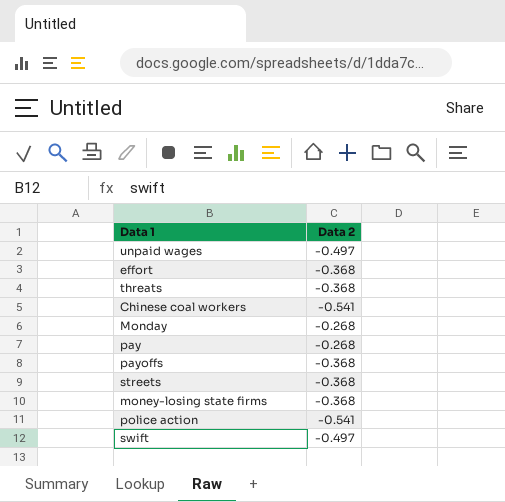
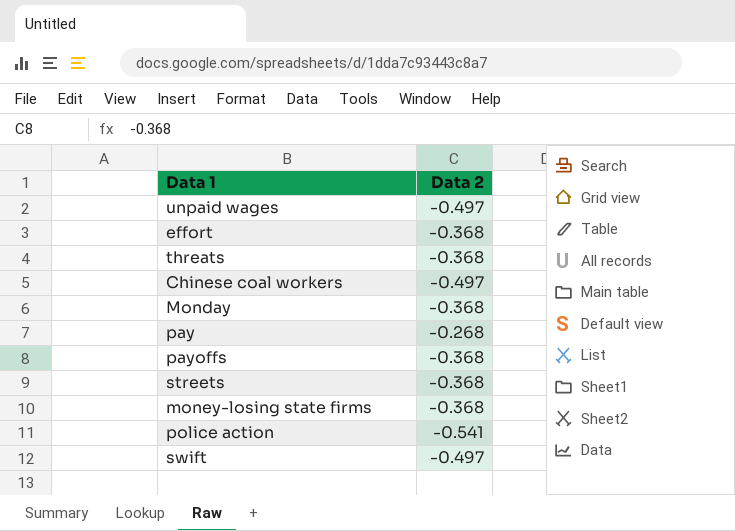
Chinese coal workers | Data 2: -0.541 -> -0.497
Monday | Data 2: -0.268 -> -0.368

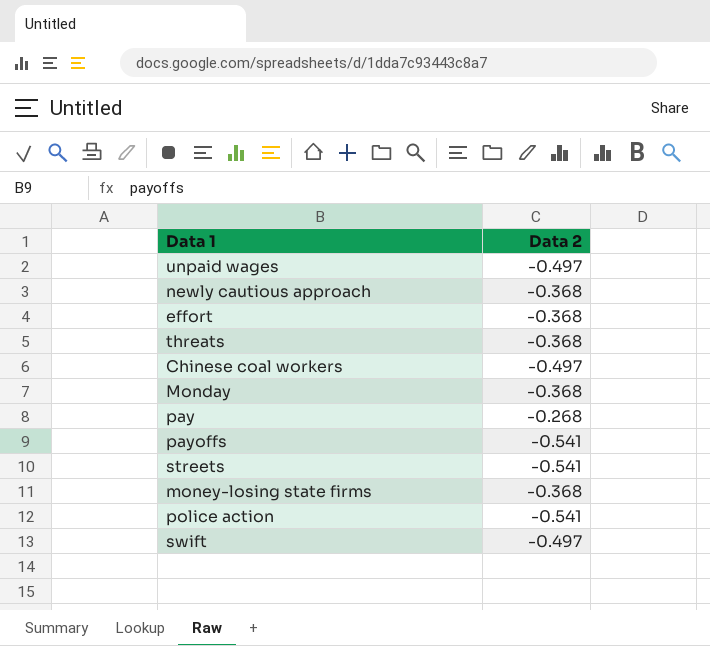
row newly cautious approach: none -> -0.368
payoffs | Data 2: -0.368 -> -0.541
streets | Data 2: -0.368 -> -0.541

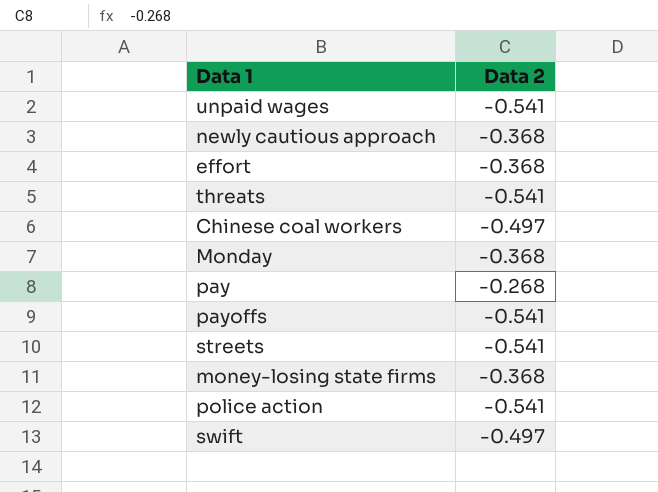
unpaid wages | Data 2: -0.497 -> -0.541
threats | Data 2: -0.368 -> -0.541

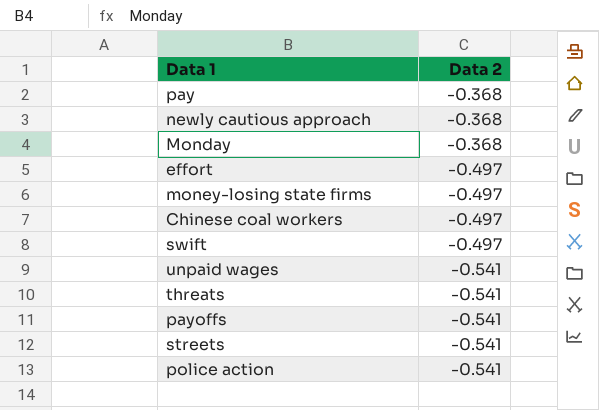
row order: none -> Data 2 descending
pay | Data 2: -0.268 -> -0.368
effort | Data 2: -0.368 -> -0.497
money-losing state firms | Data 2: -0.368 -> -0.497

